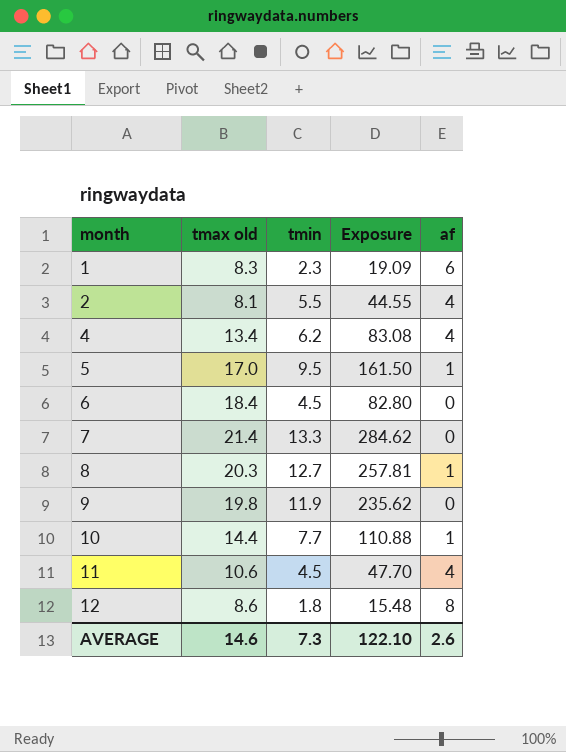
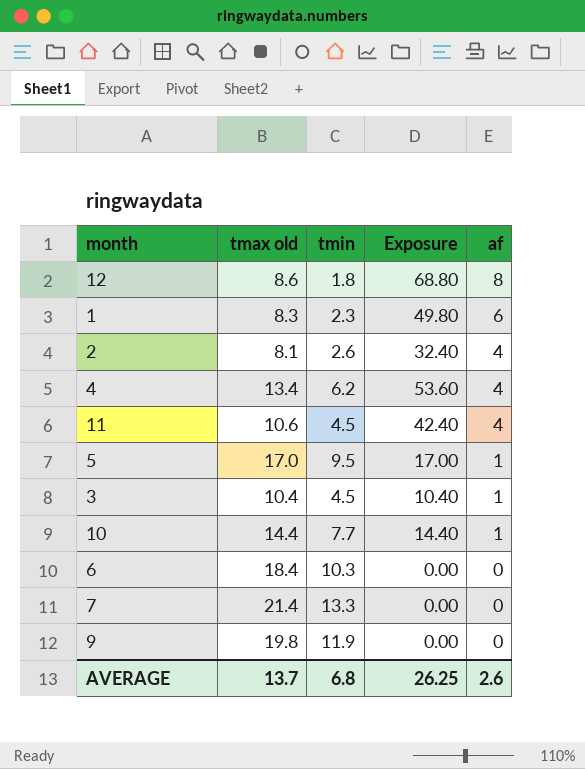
row order: month ascending -> af descending
column Exposure | formula: [tmax old] * [tmin] -> [tmax old] * [af]
row 8: 20.3 | 12.7 | 257.81 | 1 -> none
2 | tmin: 5.5 -> 2.6
row 3: none -> 10.4 | 4.5 | 10.40 | 1
6 | tmin: 4.5 -> 10.3
AVERAGE | tmax old: 14.6 -> 13.7
AVERAGE | tmin: 7.3 -> 6.8
AVERAGE | Exposure: 122.10 -> 26.25

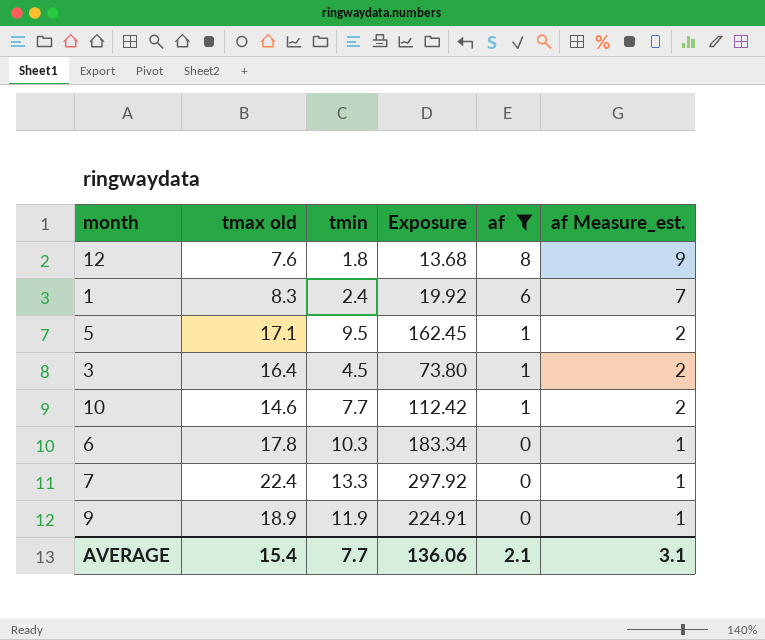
filter: none -> af != 4
column Exposure | formula: [tmax old] * [af] -> [tmax old] * [tmin]
column af Measure_est. | formula: none -> [af] + 1
12 | tmax old: 8.6 -> 7.6
1 | tmin: 2.3 -> 2.4
5 | tmax old: 17.0 -> 17.1
3 | tmax old: 10.4 -> 16.4
10 | tmax old: 14.4 -> 14.6
6 | tmax old: 18.4 -> 17.8
7 | tmax old: 21.4 -> 22.4
9 | tmax old: 19.8 -> 18.9
AVERAGE | tmax old: 13.7 -> 15.4
AVERAGE | tmin: 6.8 -> 7.7
AVERAGE | Exposure: 26.25 -> 136.06
AVERAGE | af: 2.6 -> 2.1

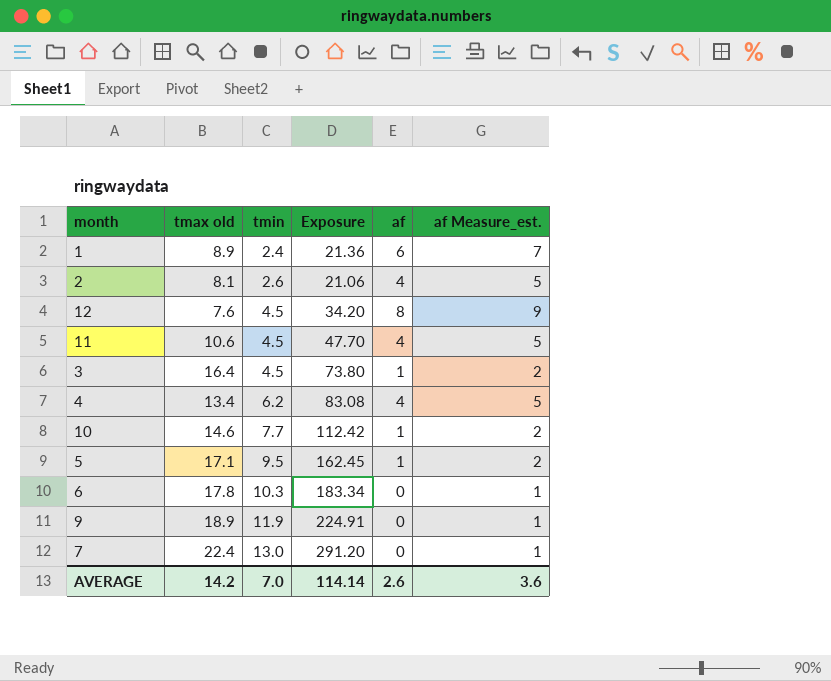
filter: af != 4 -> none
row order: af descending -> tmin ascending
1 | tmax old: 8.3 -> 8.9
1 | Exposure: 19.92 -> 21.36
12 | tmin: 1.8 -> 4.5
12 | Exposure: 13.68 -> 34.20
7 | tmin: 13.3 -> 13.0
7 | Exposure: 297.92 -> 291.20
AVERAGE | tmax old: 15.4 -> 14.2
AVERAGE | tmin: 7.7 -> 7.0
AVERAGE | Exposure: 136.06 -> 114.14
AVERAGE | af: 2.1 -> 2.6
AVERAGE | af Measure_est.: 3.1 -> 3.6

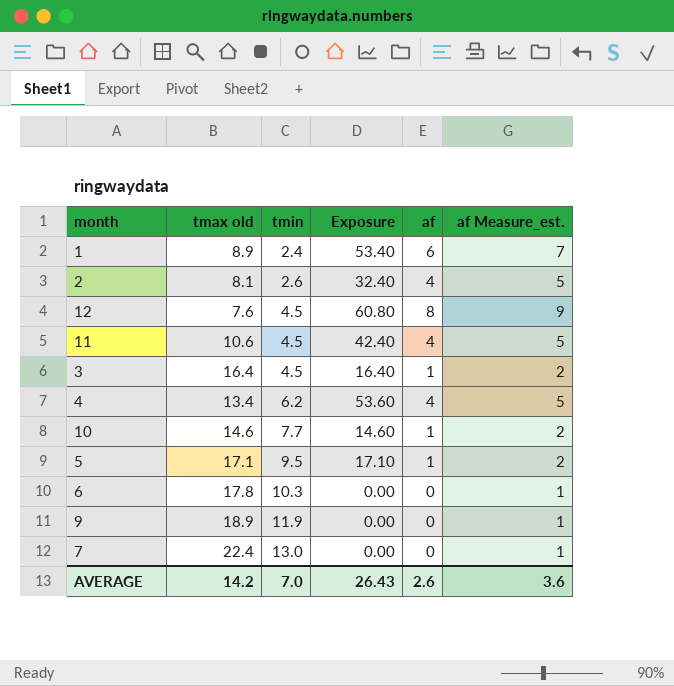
column Exposure | formula: [tmax old] * [tmin] -> [tmax old] * [af]
AVERAGE | Exposure: 114.14 -> 26.43

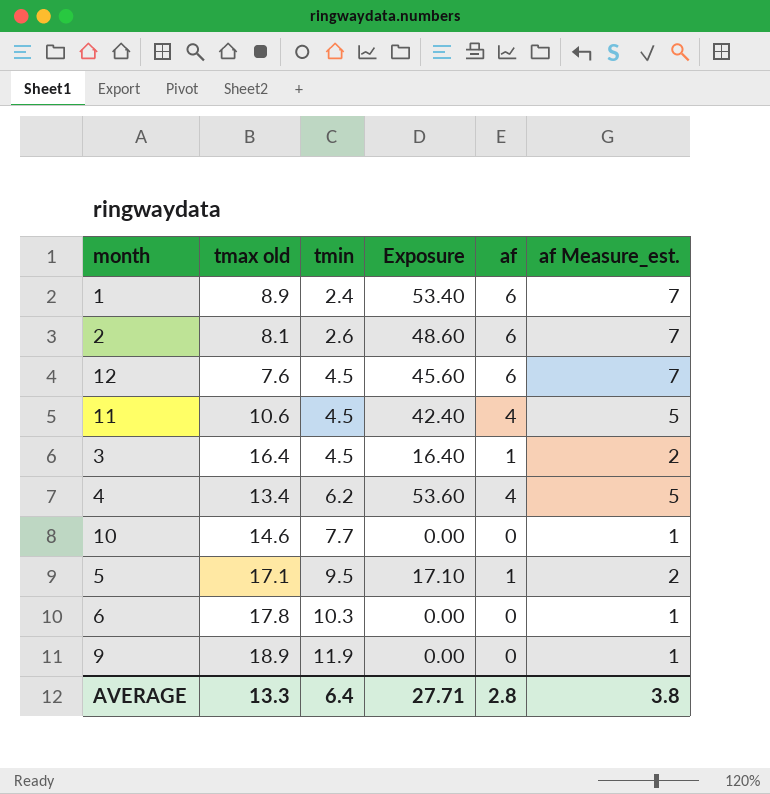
row 7: 22.4 | 13.0 | 0.00 | 0 | 1 -> none
2 | Exposure: 32.40 -> 48.60
2 | af: 4 -> 6
2 | af Measure_est.: 5 -> 7
12 | Exposure: 60.80 -> 45.60
12 | af: 8 -> 6
12 | af Measure_est.: 9 -> 7
10 | Exposure: 14.60 -> 0.00
10 | af: 1 -> 0
10 | af Measure_est.: 2 -> 1
AVERAGE | tmax old: 14.2 -> 13.3
AVERAGE | tmin: 7.0 -> 6.4
AVERAGE | Exposure: 26.43 -> 27.71
AVERAGE | af: 2.6 -> 2.8
AVERAGE | af Measure_est.: 3.6 -> 3.8

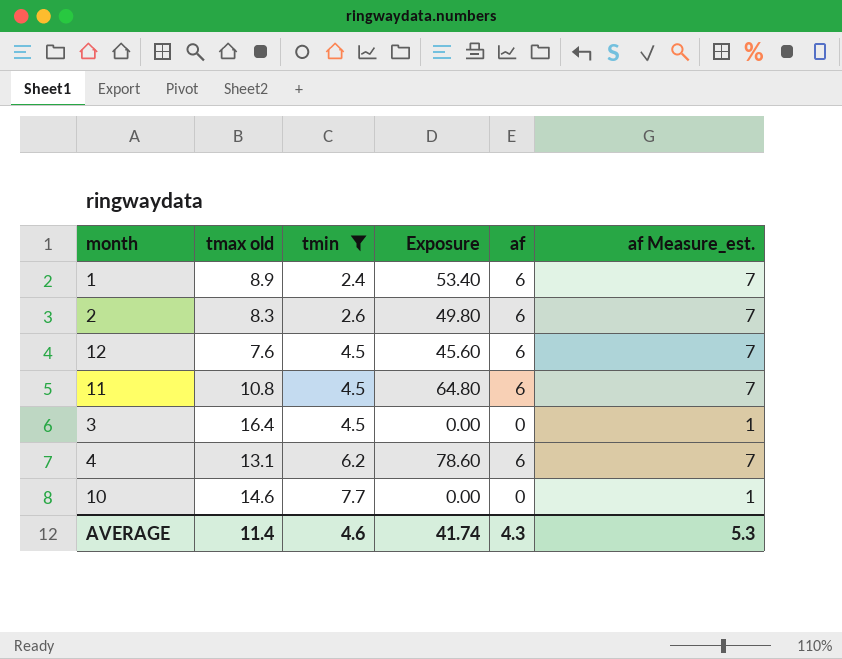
filter: none -> tmin <= 7.7
2 | tmax old: 8.1 -> 8.3
2 | Exposure: 48.60 -> 49.80
11 | tmax old: 10.6 -> 10.8
11 | Exposure: 42.40 -> 64.80
11 | af: 4 -> 6
11 | af Measure_est.: 5 -> 7
3 | Exposure: 16.40 -> 0.00
3 | af: 1 -> 0
3 | af Measure_est.: 2 -> 1
4 | tmax old: 13.4 -> 13.1
4 | Exposure: 53.60 -> 78.60
4 | af: 4 -> 6
4 | af Measure_est.: 5 -> 7
AVERAGE | tmax old: 13.3 -> 11.4
AVERAGE | tmin: 6.4 -> 4.6
AVERAGE | Exposure: 27.71 -> 41.74
AVERAGE | af: 2.8 -> 4.3
AVERAGE | af Measure_est.: 3.8 -> 5.3

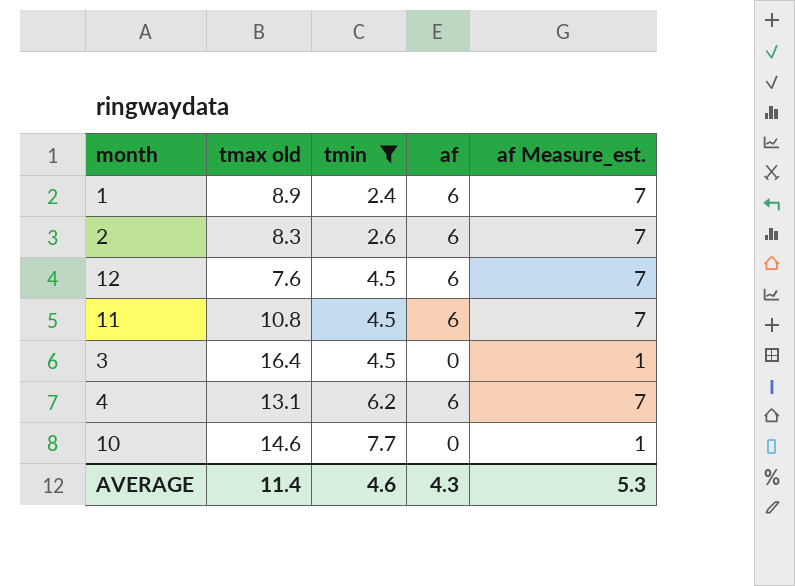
column Exposure | formula: [tmax old] * [af] -> none

